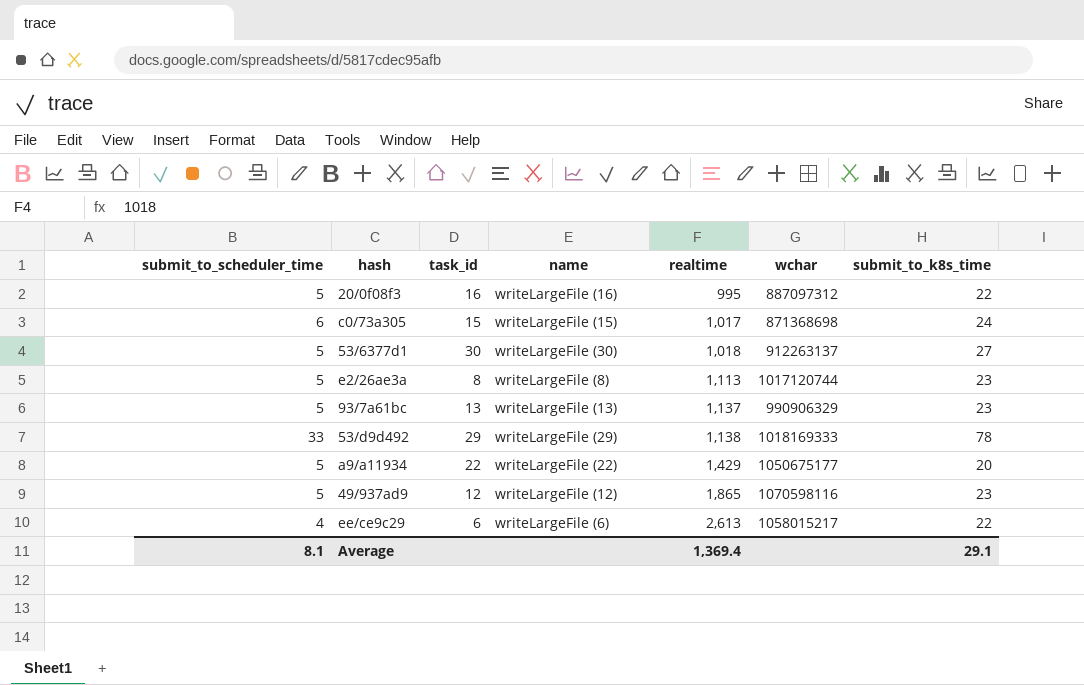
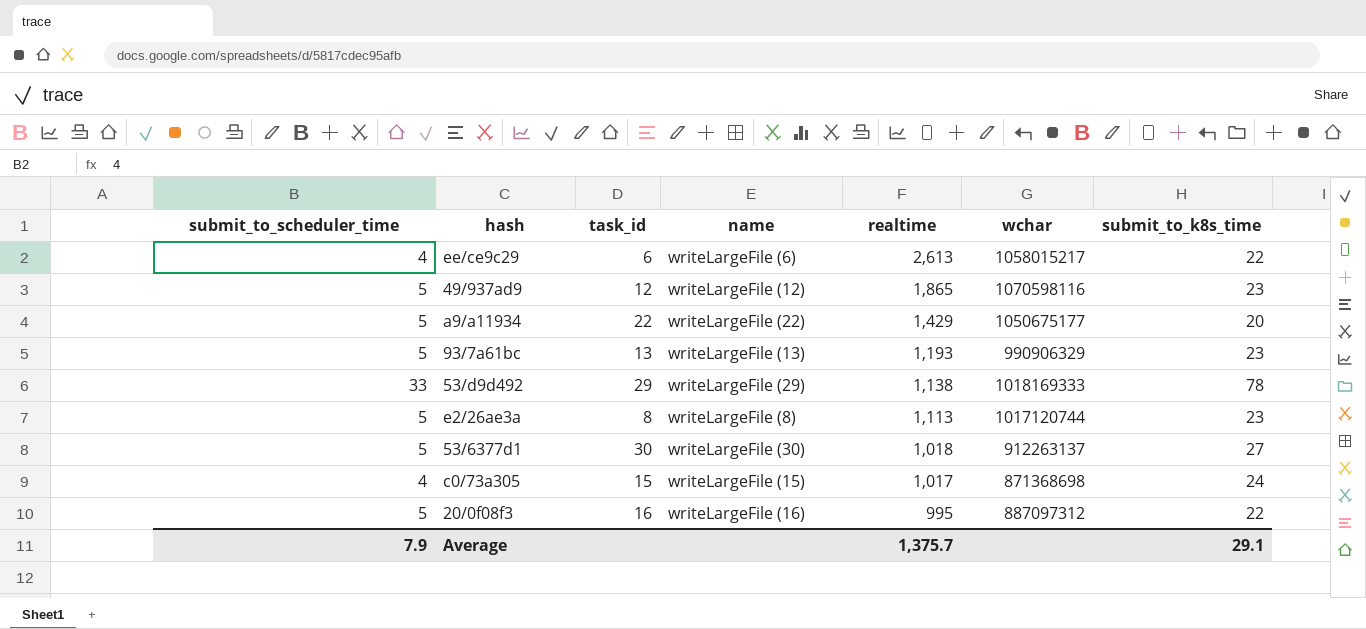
row order: realtime ascending -> realtime descending
93/7a61bc | realtime: 1,137 -> 1,193
c0/73a305 | submit_to_scheduler_time: 6 -> 4
Average | submit_to_scheduler_time: 8.1 -> 7.9
Average | realtime: 1,369.4 -> 1,375.7

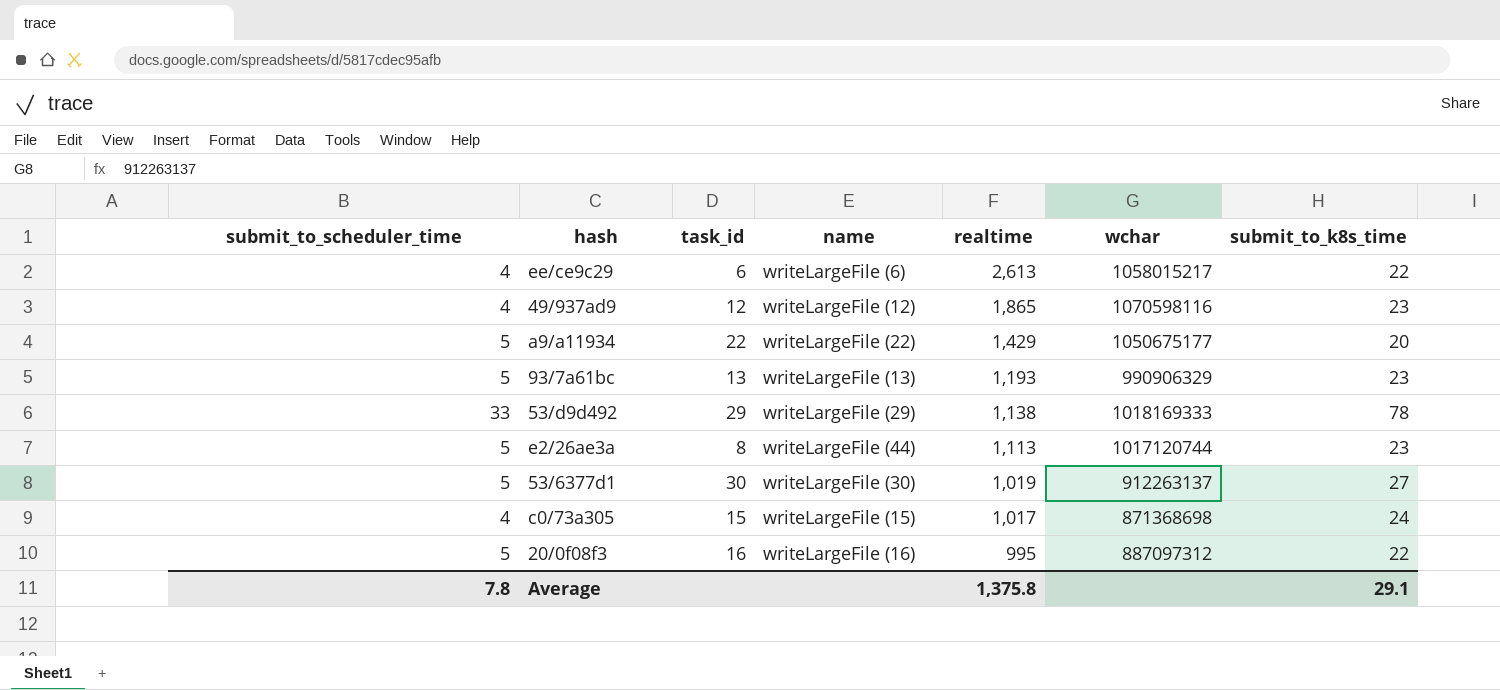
49/937ad9 | submit_to_scheduler_time: 5 -> 4
e2/26ae3a | name: writeLargeFile (8) -> writeLargeFile (44)
53/6377d1 | realtime: 1,018 -> 1,019
Average | submit_to_scheduler_time: 7.9 -> 7.8
Average | realtime: 1,375.7 -> 1,375.8

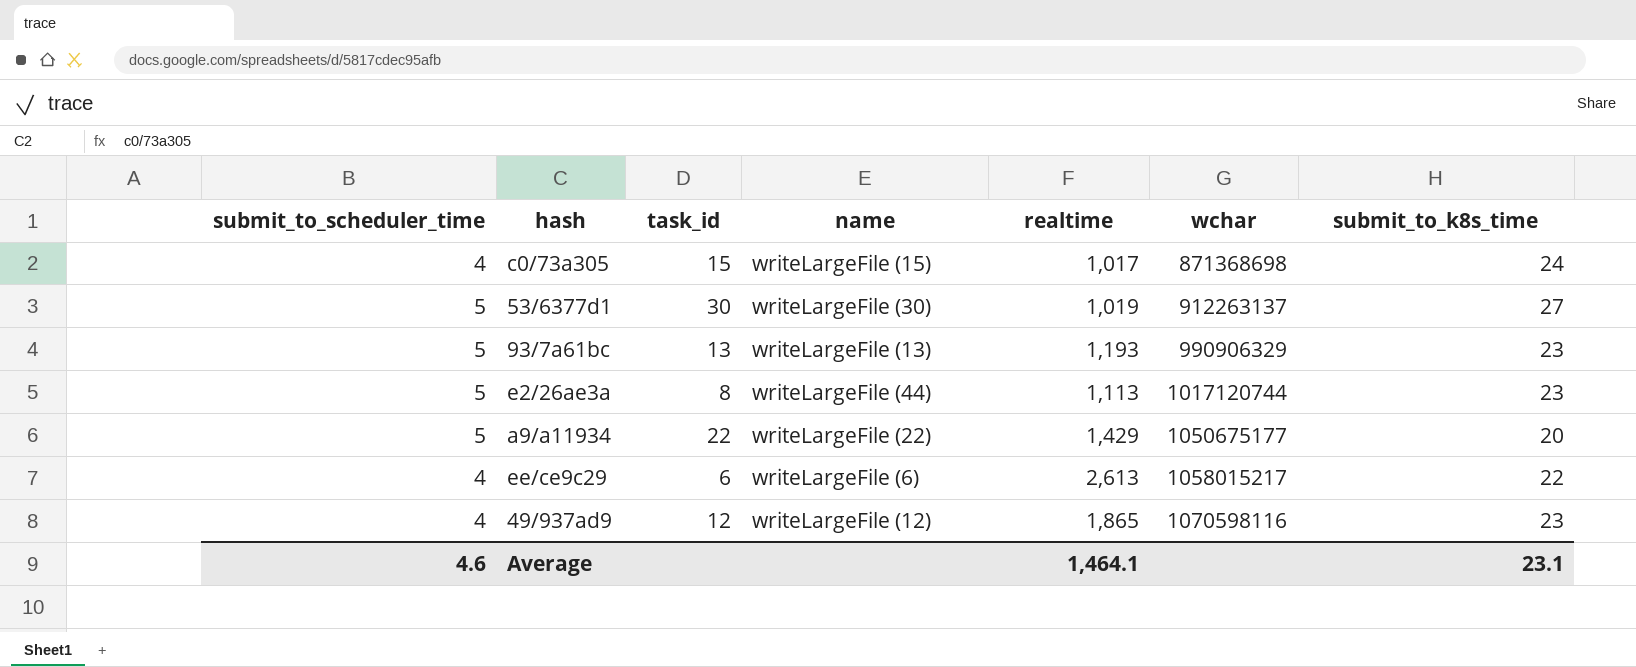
row order: realtime descending -> wchar ascending
row 53/d9d492: 33 | 29 | writeLargeFile (29) | 1,138 | 1018169333 | 78 -> none
row 20/0f08f3: 5 | 16 | writeLargeFile (16) | 995 | 887097312 | 22 -> none
Average | submit_to_scheduler_time: 7.8 -> 4.6
Average | realtime: 1,375.8 -> 1,464.1
Average | submit_to_k8s_time: 29.1 -> 23.1

